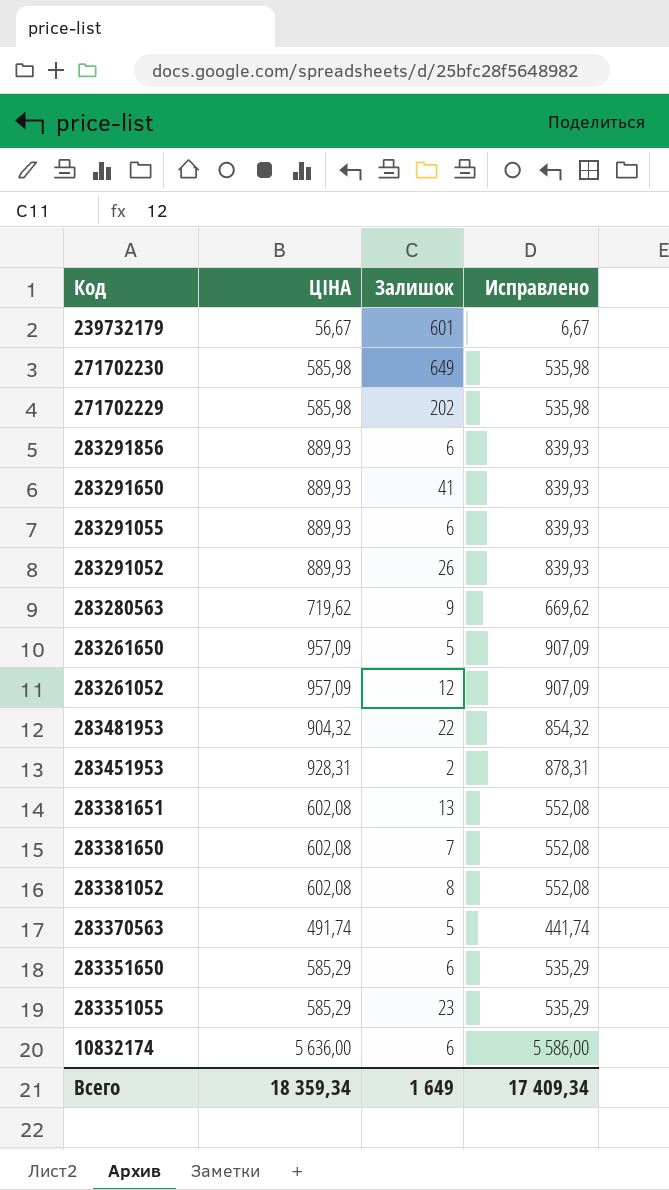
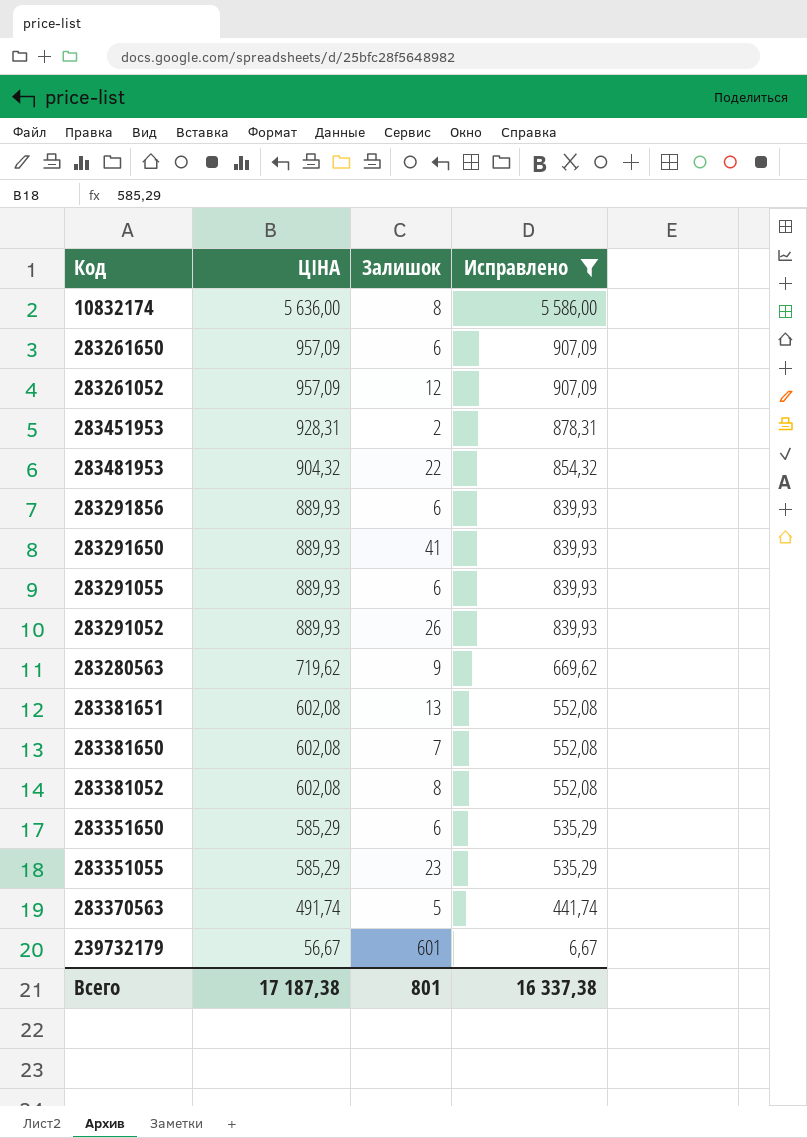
filter: none -> Исправлено != 535,98
row order: none -> ЦІНА descending
10832174 | Залишок: 6 -> 8
283261650 | Залишок: 5 -> 6
Всего | ЦІНА: 18 359,34 -> 17 187,38
Всего | Залишок: 1 649 -> 801
Всего | Исправлено: 17 409,34 -> 16 337,38

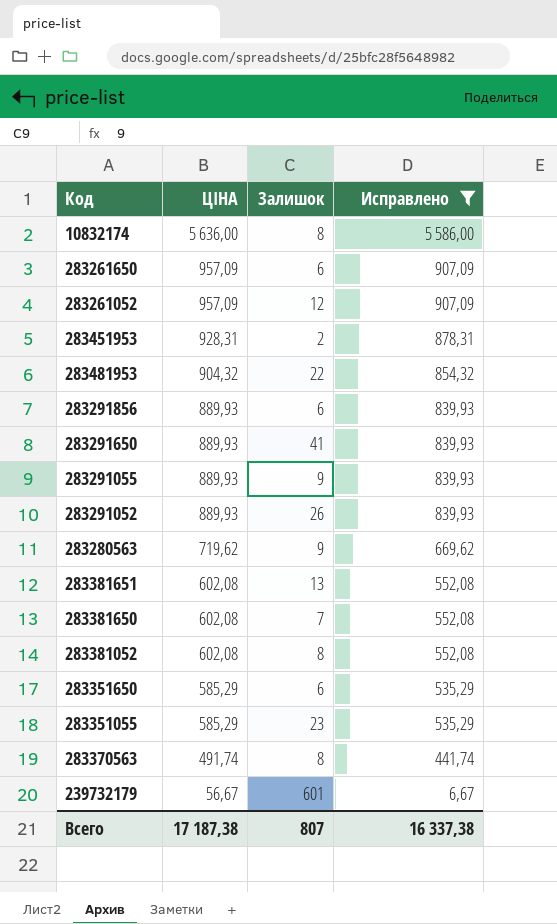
283291055 | Залишок: 6 -> 9
283370563 | Залишок: 5 -> 8
Всего | Залишок: 801 -> 807

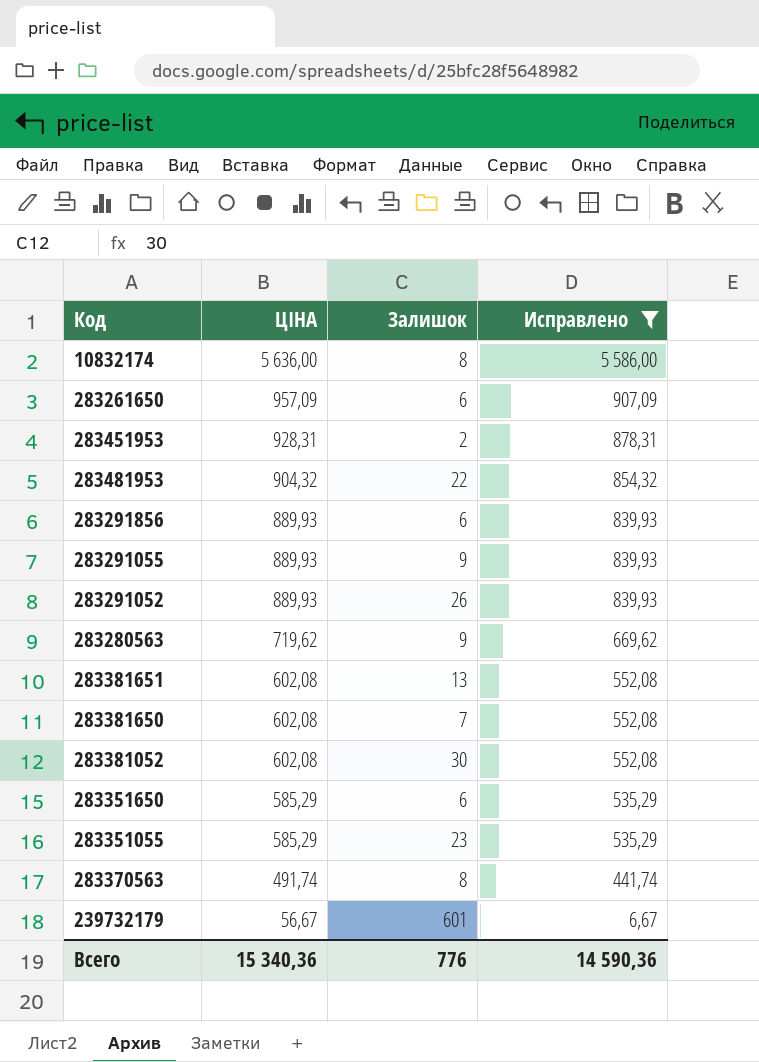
row 283261052: 957,09 | 12 | 907,09 -> none
row 283291650: 889,93 | 41 | 839,93 -> none
283381052 | Залишок: 8 -> 30
Всего | ЦІНА: 17 187,38 -> 15 340,36
Всего | Залишок: 807 -> 776
Всего | Исправлено: 16 337,38 -> 14 590,36

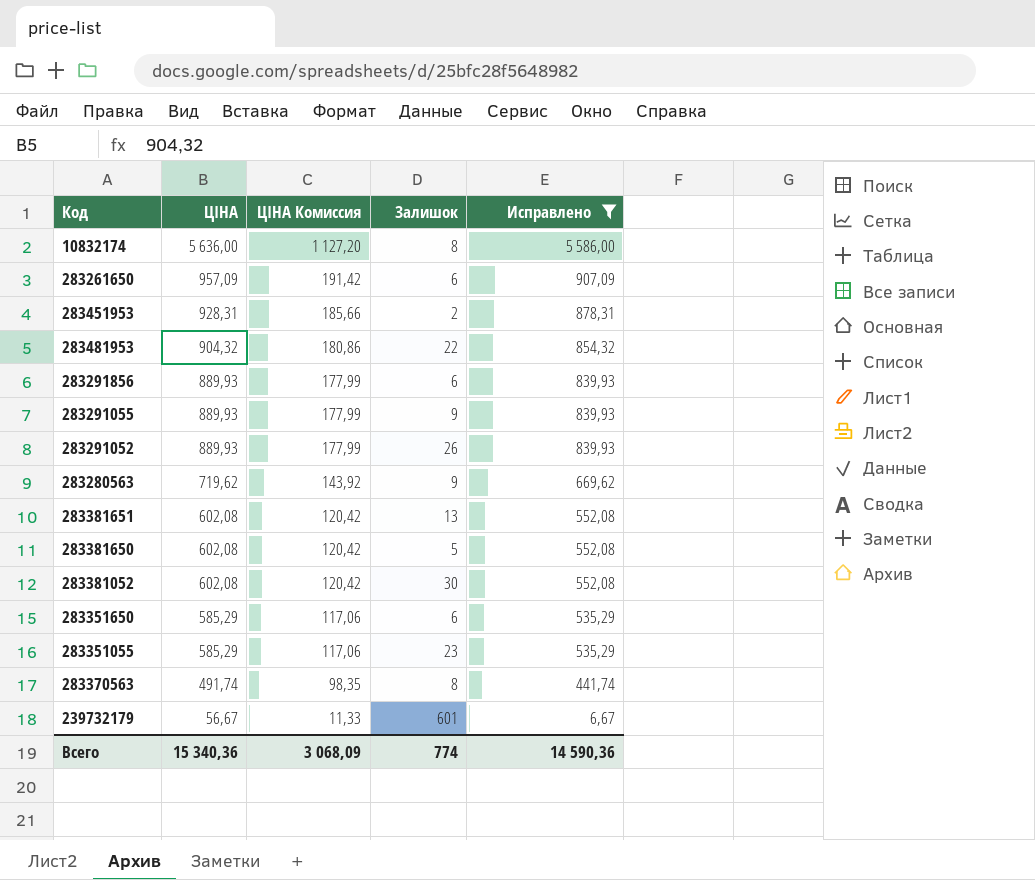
column ЦІНА Комиссия | formula: none -> [ЦІНА] * 0,2
283381650 | Залишок: 7 -> 5
Всего | Залишок: 776 -> 774

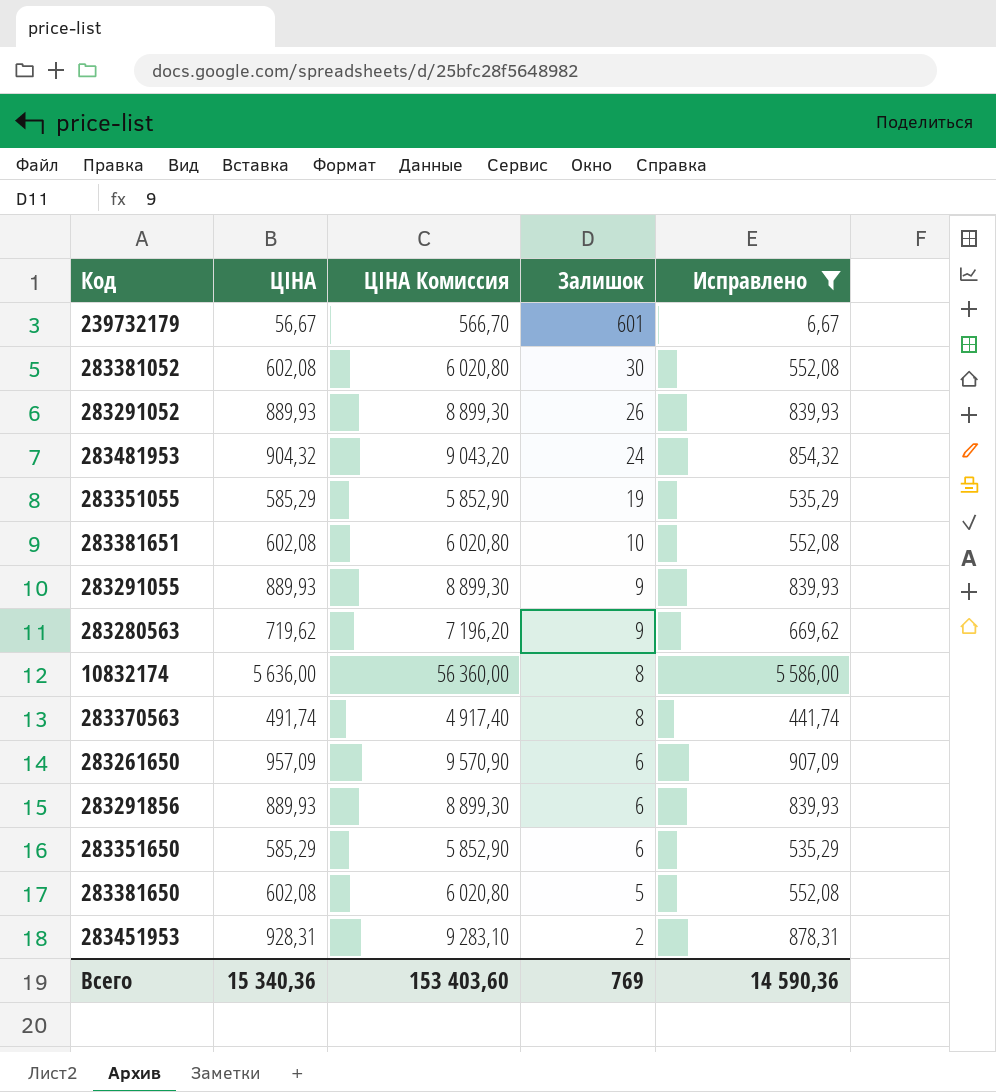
row order: ЦІНА descending -> Залишок descending
column ЦІНА Комиссия | formula: [ЦІНА] * 0,2 -> [ЦІНА] * 10
283481953 | Залишок: 22 -> 24
283351055 | Залишок: 23 -> 19
283381651 | Залишок: 13 -> 10
Всего | ЦІНА Комиссия: 3 068,09 -> 153 403,60
Всего | Залишок: 774 -> 769

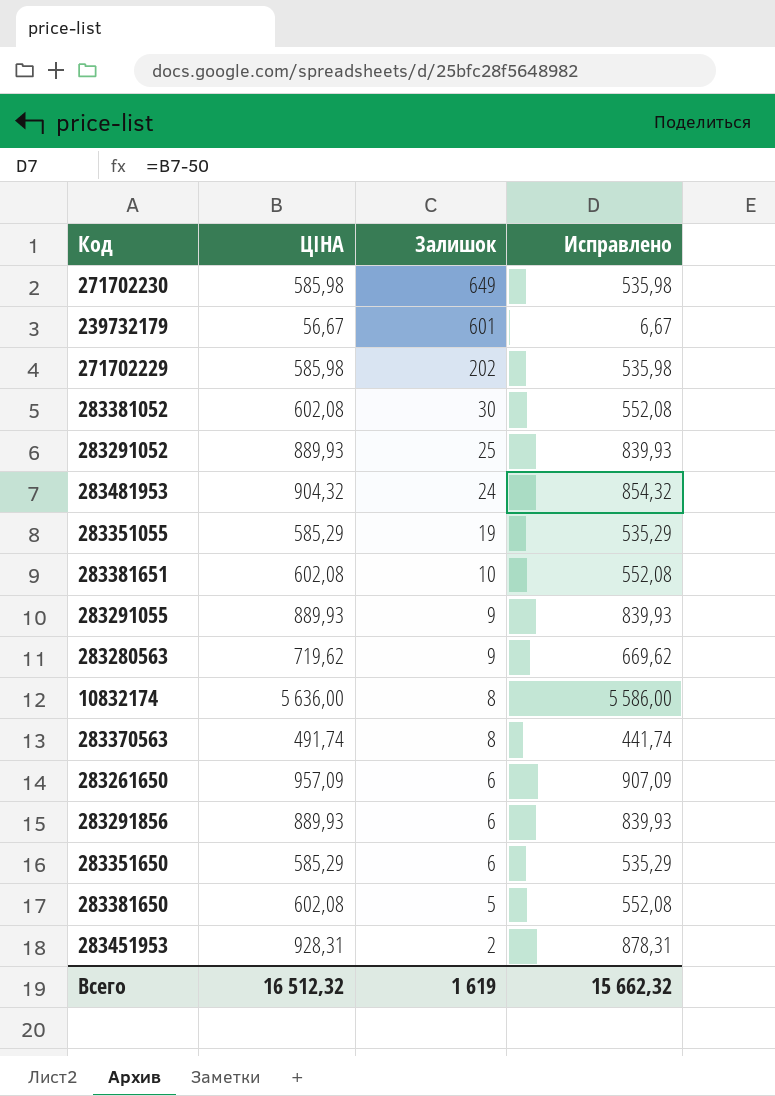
filter: Исправлено != 535,98 -> none
column ЦІНА Комиссия | formula: [ЦІНА] * 10 -> none
283291052 | Залишок: 26 -> 25
Всего | ЦІНА: 15 340,36 -> 16 512,32
Всего | Залишок: 769 -> 1 619
Всего | Исправлено: 14 590,36 -> 15 662,32

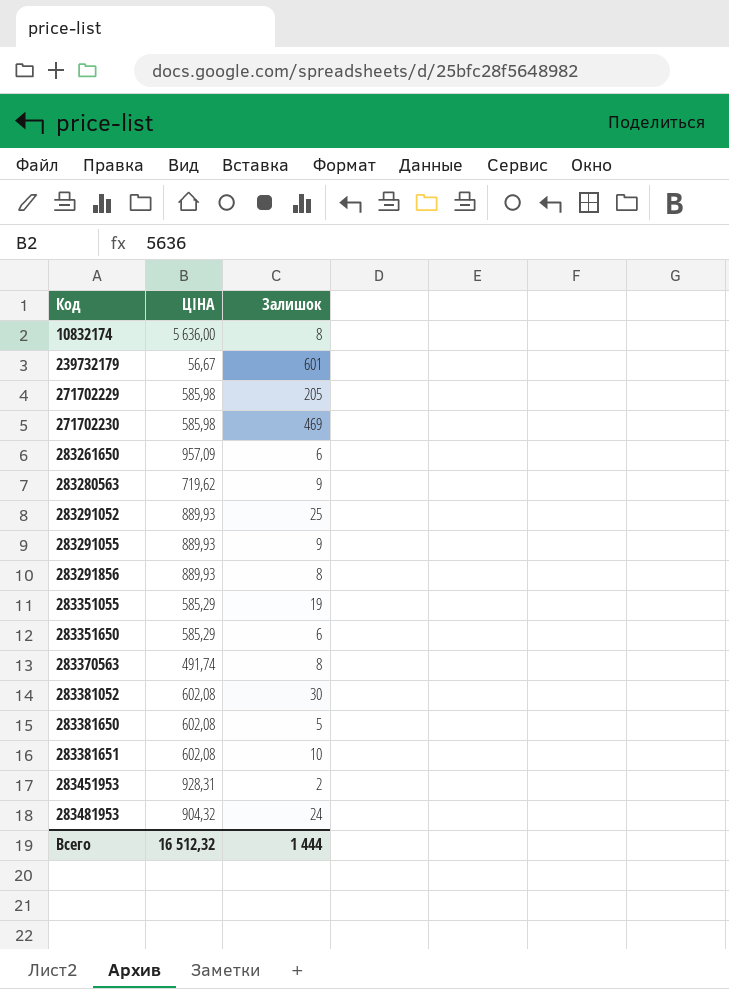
row order: Залишок descending -> Код ascending
column Исправлено | formula: [ЦІНА] - 50 -> none
271702229 | Залишок: 202 -> 205
271702230 | Залишок: 649 -> 469
283291856 | Залишок: 6 -> 8
Всего | Залишок: 1 619 -> 1 444

